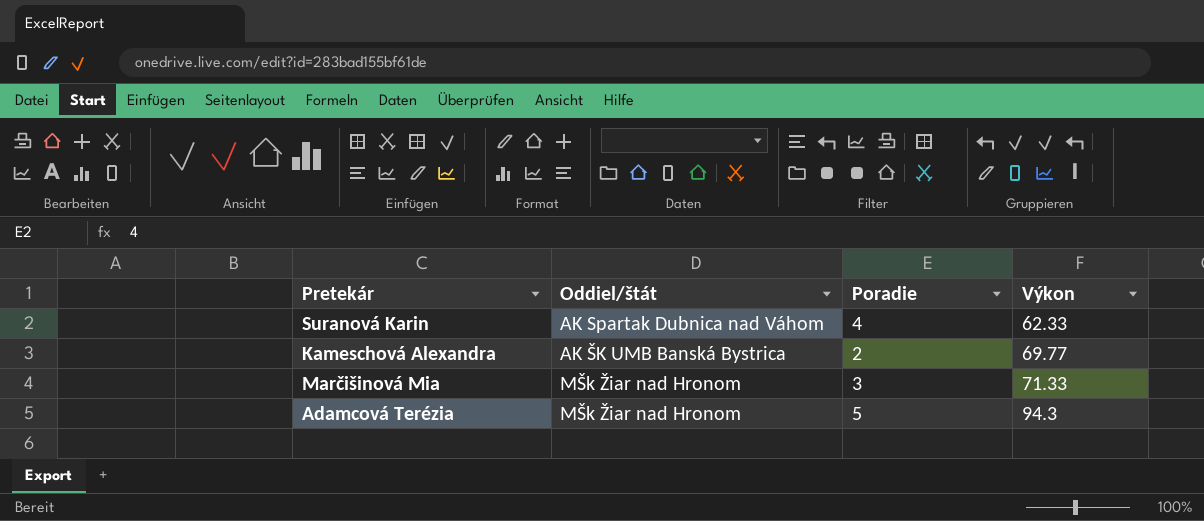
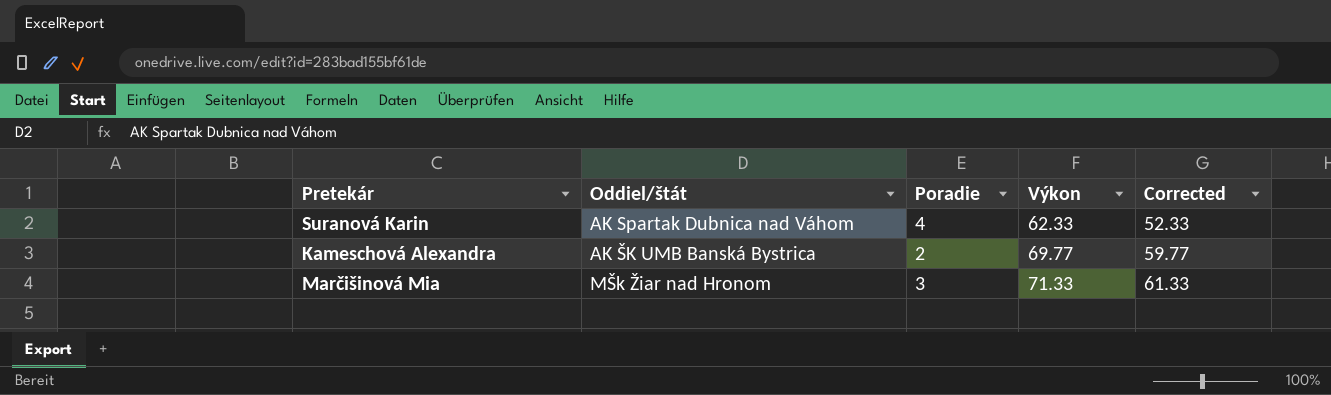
column Corrected | formula: none -> [Výkon] - 10
row Adamcová Terézia: MŠk Žiar nad Hronom | 5 | 94.3 -> none

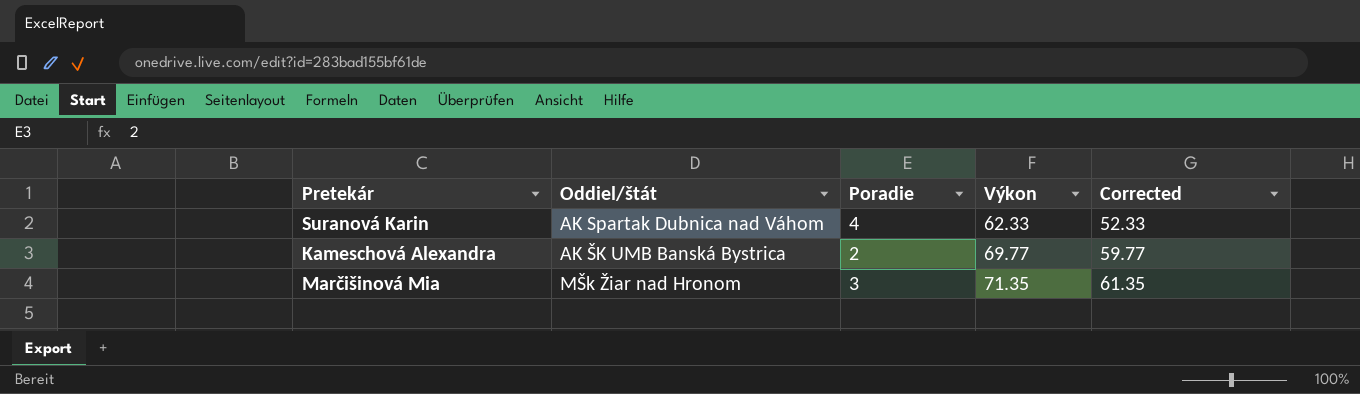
Marčišinová Mia | Výkon: 71.33 -> 71.35
Marčišinová Mia | Corrected: 61.33 -> 61.35

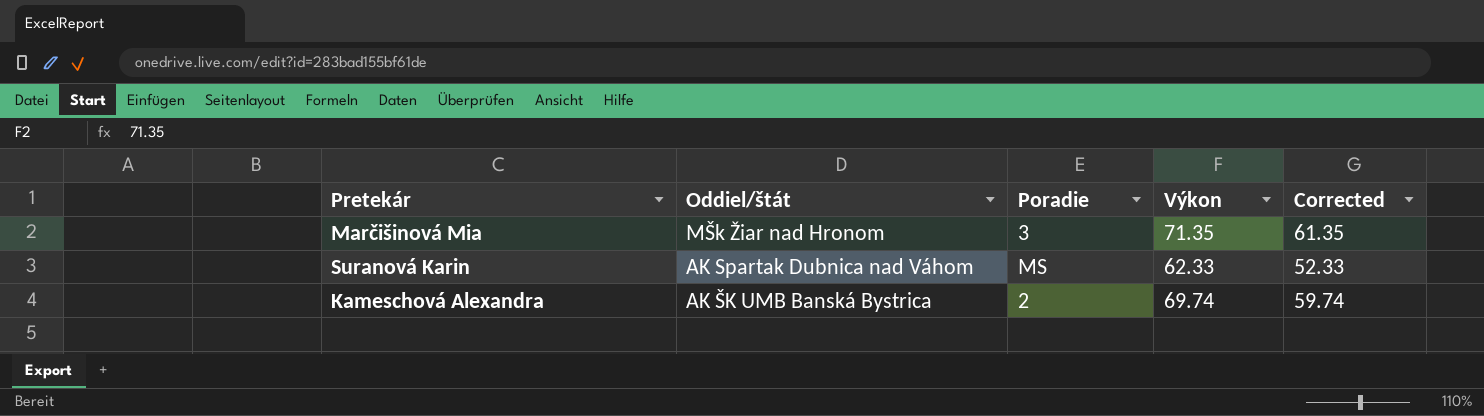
row order: Výkon ascending -> Oddiel/štát descending
Suranová Karin | Poradie: 4 -> MS
Kameschová Alexandra | Výkon: 69.77 -> 69.74
Kameschová Alexandra | Corrected: 59.77 -> 59.74

